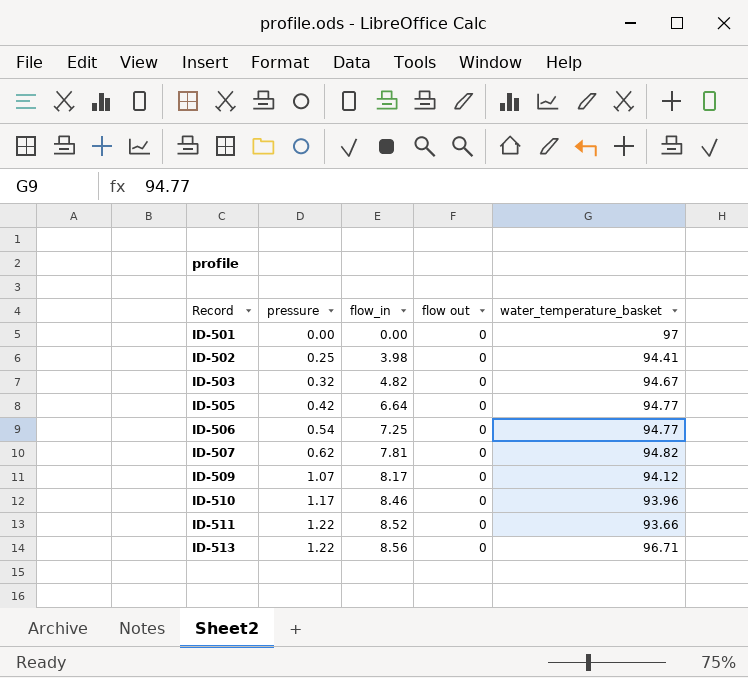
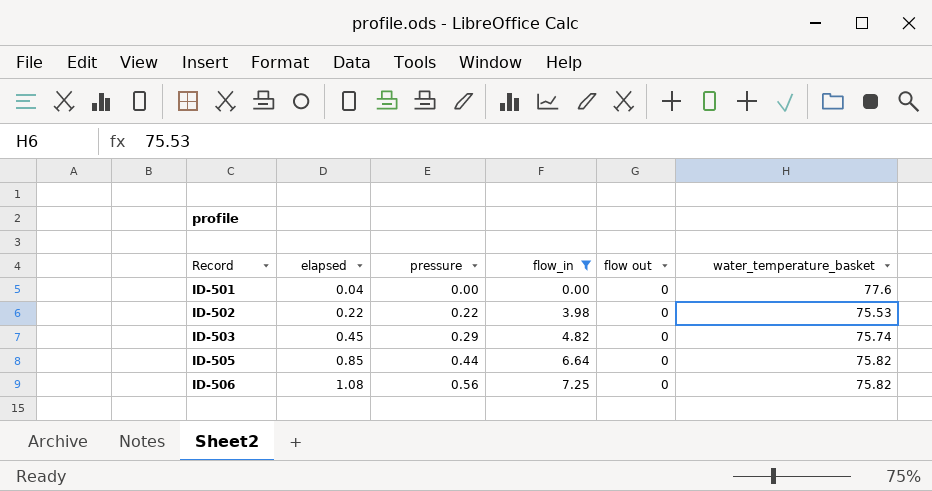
filter: none -> flow_in <= 7.25
column elapsed | position: none -> 2
ID-501 | water_temperature_basket: 97 -> 77.6
ID-502 | pressure: 0.25 -> 0.22
ID-502 | water_temperature_basket: 94.41 -> 75.53
ID-503 | pressure: 0.32 -> 0.29
ID-503 | water_temperature_basket: 94.67 -> 75.74
ID-505 | pressure: 0.42 -> 0.44
ID-505 | water_temperature_basket: 94.77 -> 75.82
ID-506 | pressure: 0.54 -> 0.56
ID-506 | water_temperature_basket: 94.77 -> 75.82

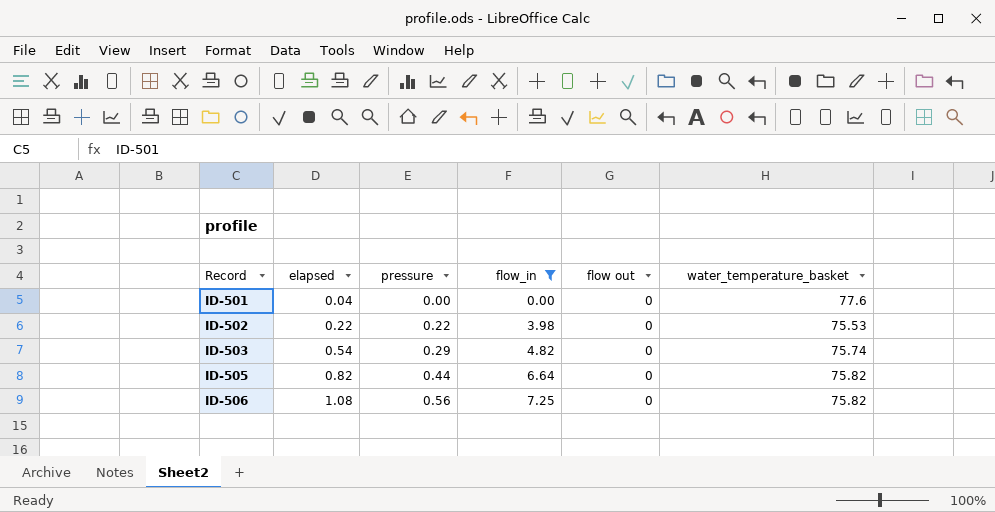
ID-503 | elapsed: 0.45 -> 0.54
ID-505 | elapsed: 0.85 -> 0.82

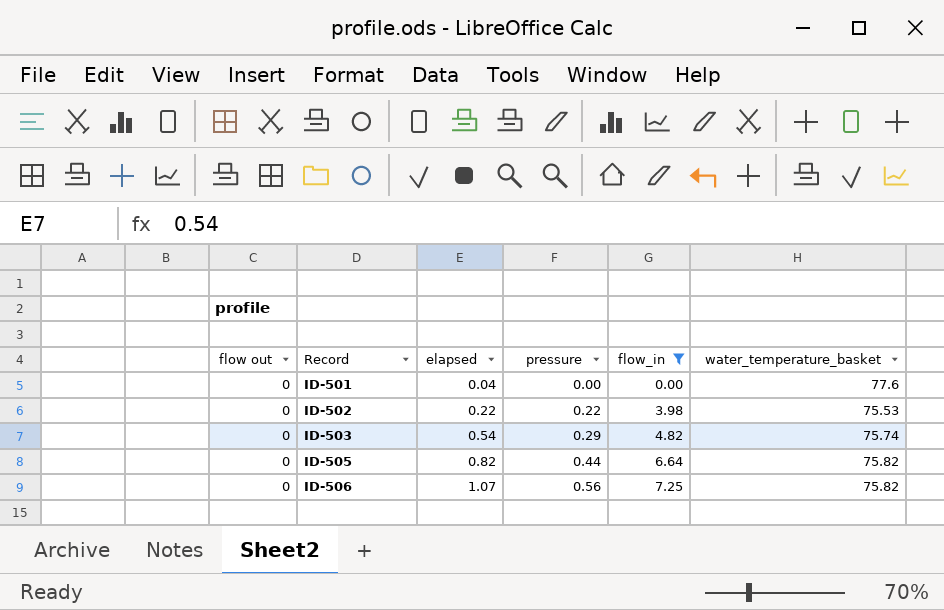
column flow out | position: 5 -> 1
ID-506 | elapsed: 1.08 -> 1.07

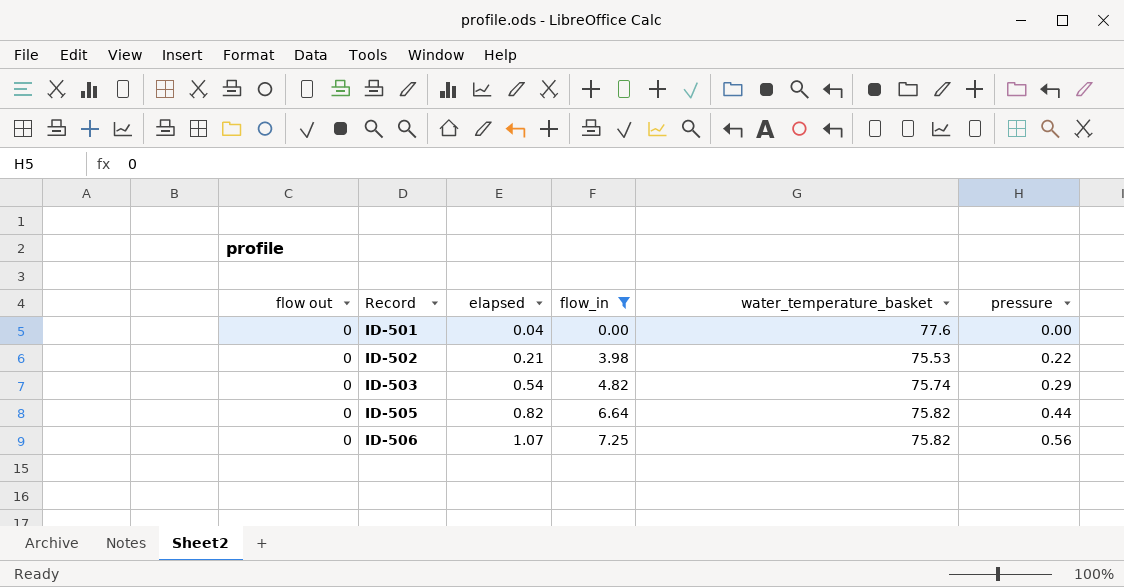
column pressure | position: 4 -> 6
ID-502 | elapsed: 0.22 -> 0.21

